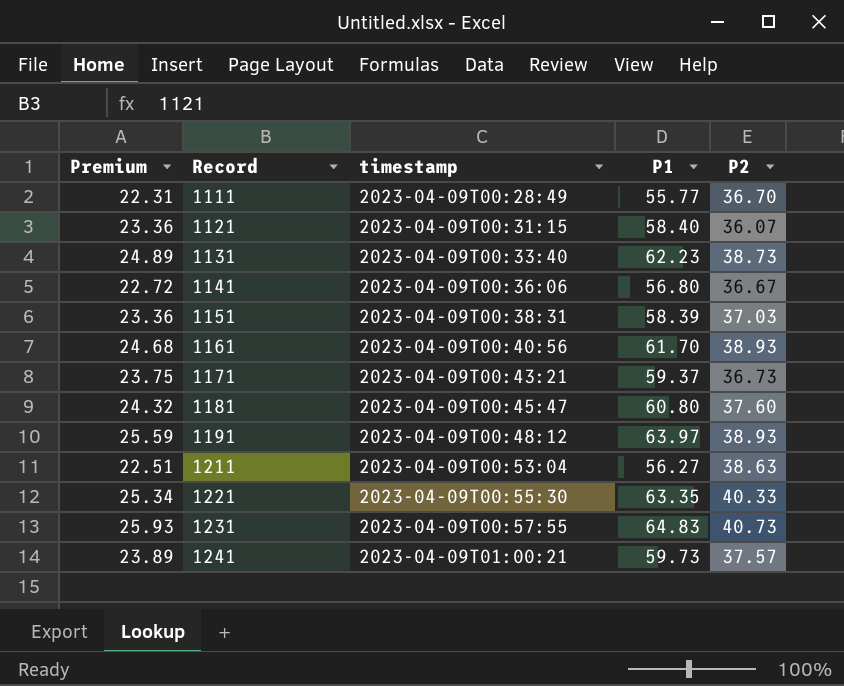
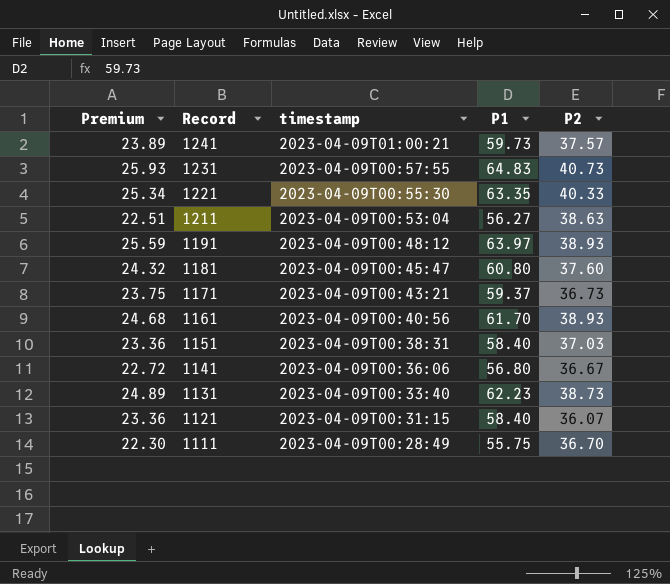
row order: Record ascending -> Record descending
1151 | P1: 58.39 -> 58.40
1111 | Premium: 22.31 -> 22.30
1111 | P1: 55.77 -> 55.75

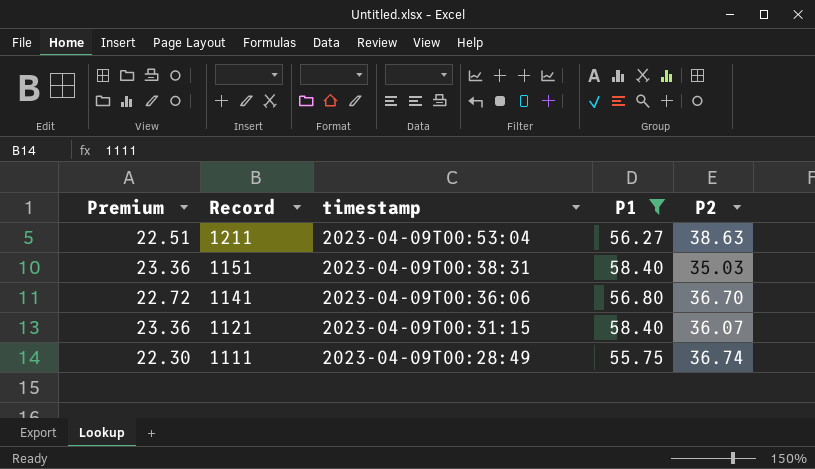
filter: none -> P1 <= 58.40
1151 | P2: 37.03 -> 35.03
1141 | P2: 36.67 -> 36.70
1111 | P2: 36.70 -> 36.74

